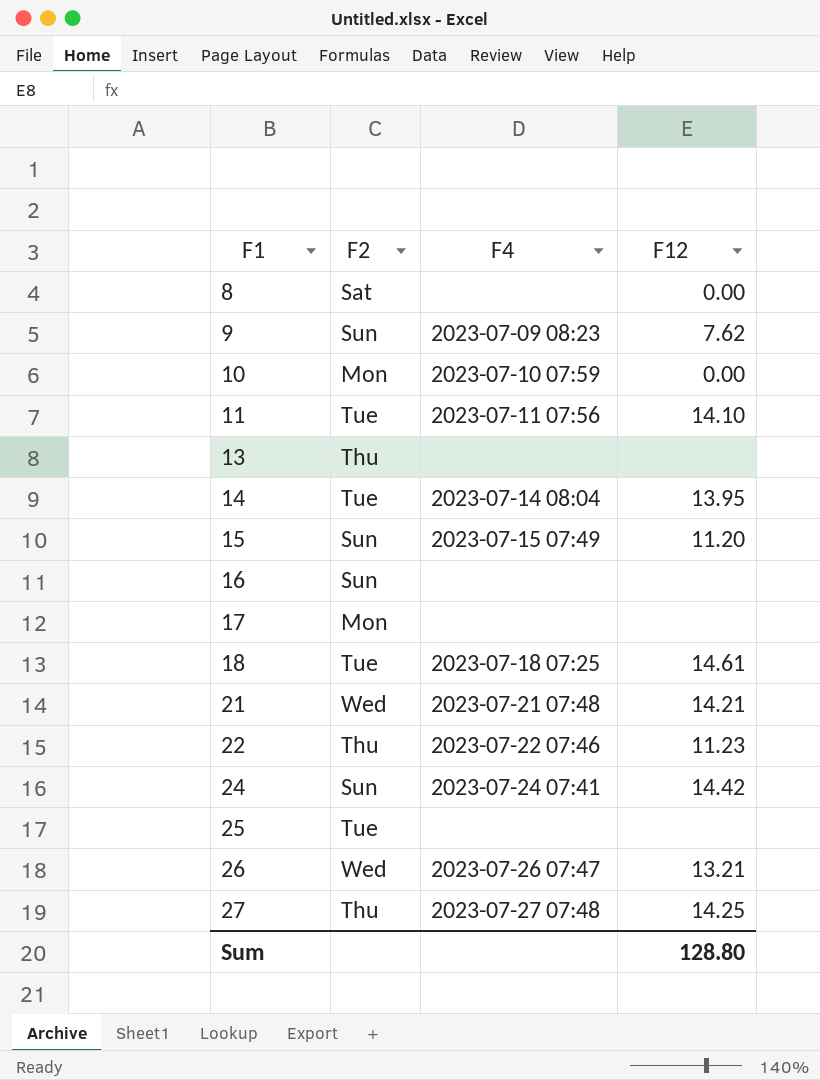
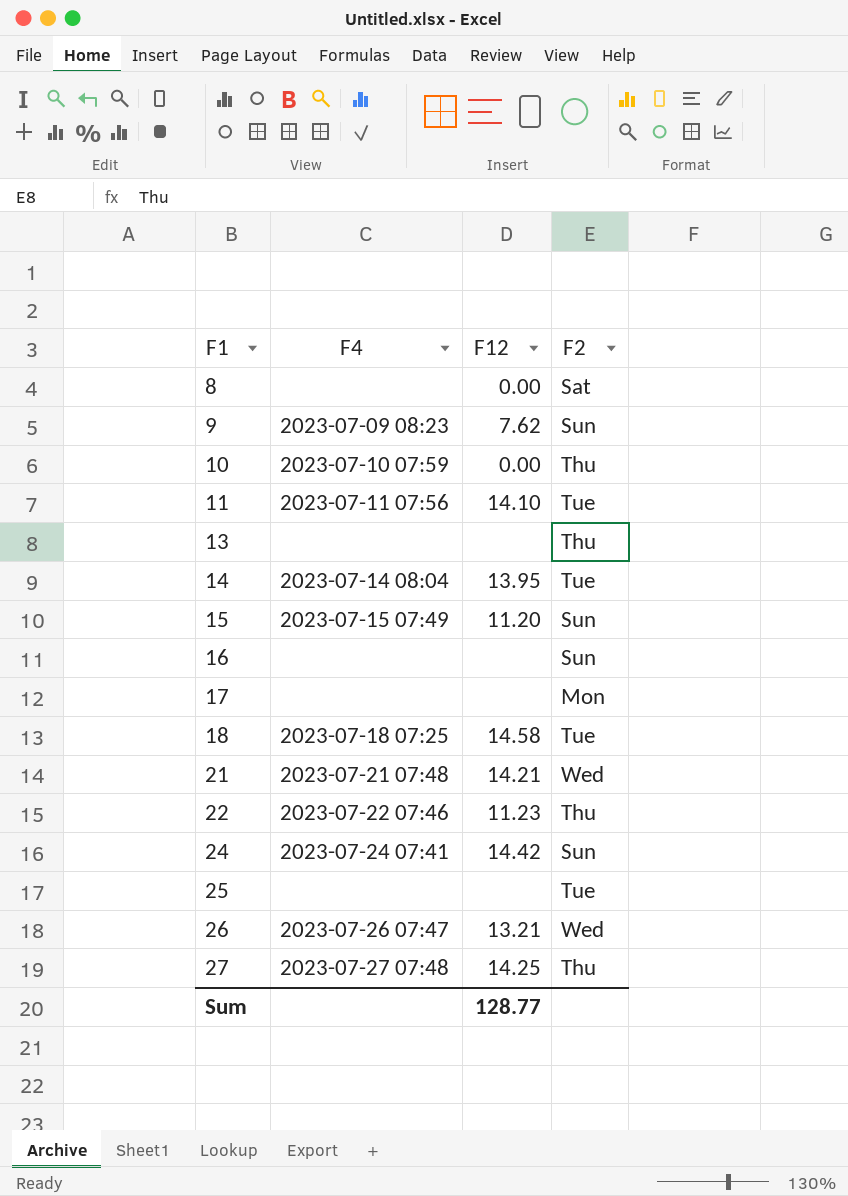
column F2 | position: 2 -> 4
10 | F2: Mon -> Thu
18 | F12: 14.61 -> 14.58
Sum | F12: 128.80 -> 128.77

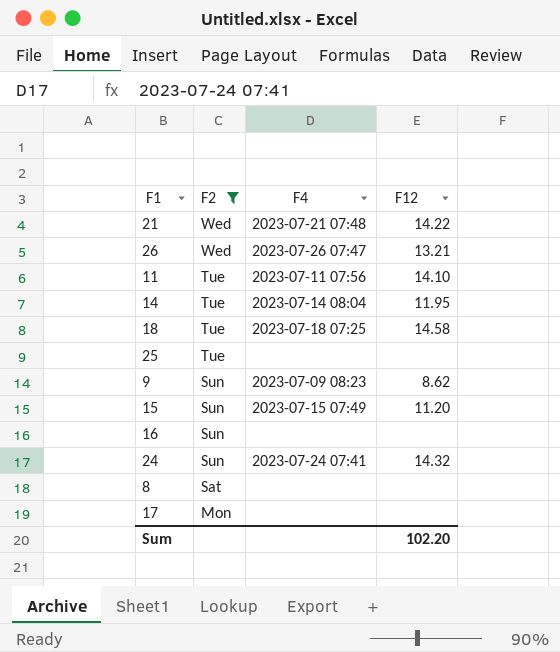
filter: none -> F2 != Thu
row order: F1 ascending -> F2 descending
column F2 | position: 4 -> 2
21 | F12: 14.21 -> 14.22
14 | F12: 13.95 -> 11.95
9 | F12: 7.62 -> 8.62
24 | F12: 14.42 -> 14.32
8 | F12: 0.00 -> none
Sum | F12: 128.77 -> 102.20

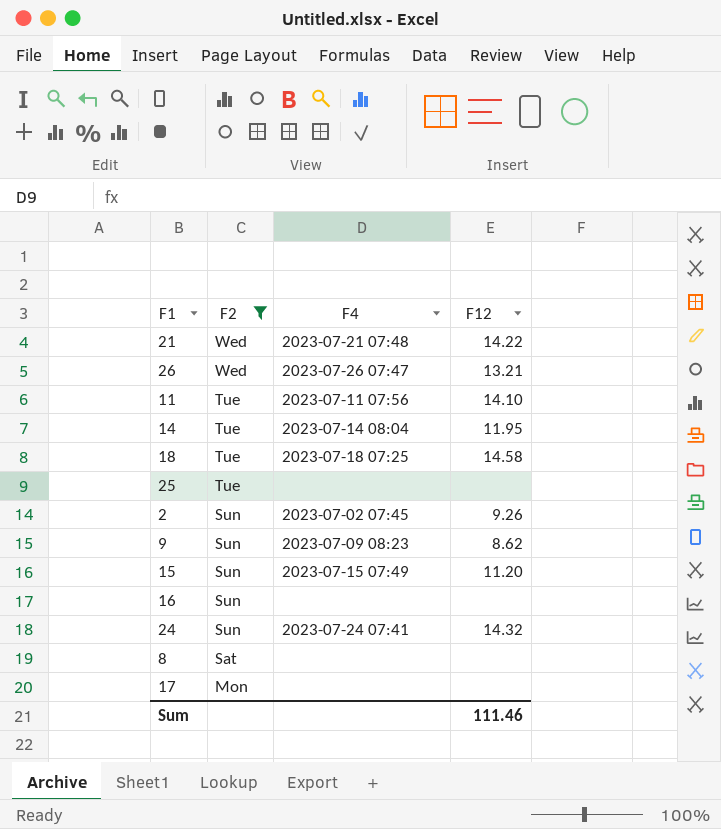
row 2: none -> Sun | 2023-07-02 07:45 | 9.26
Sum | F12: 102.20 -> 111.46

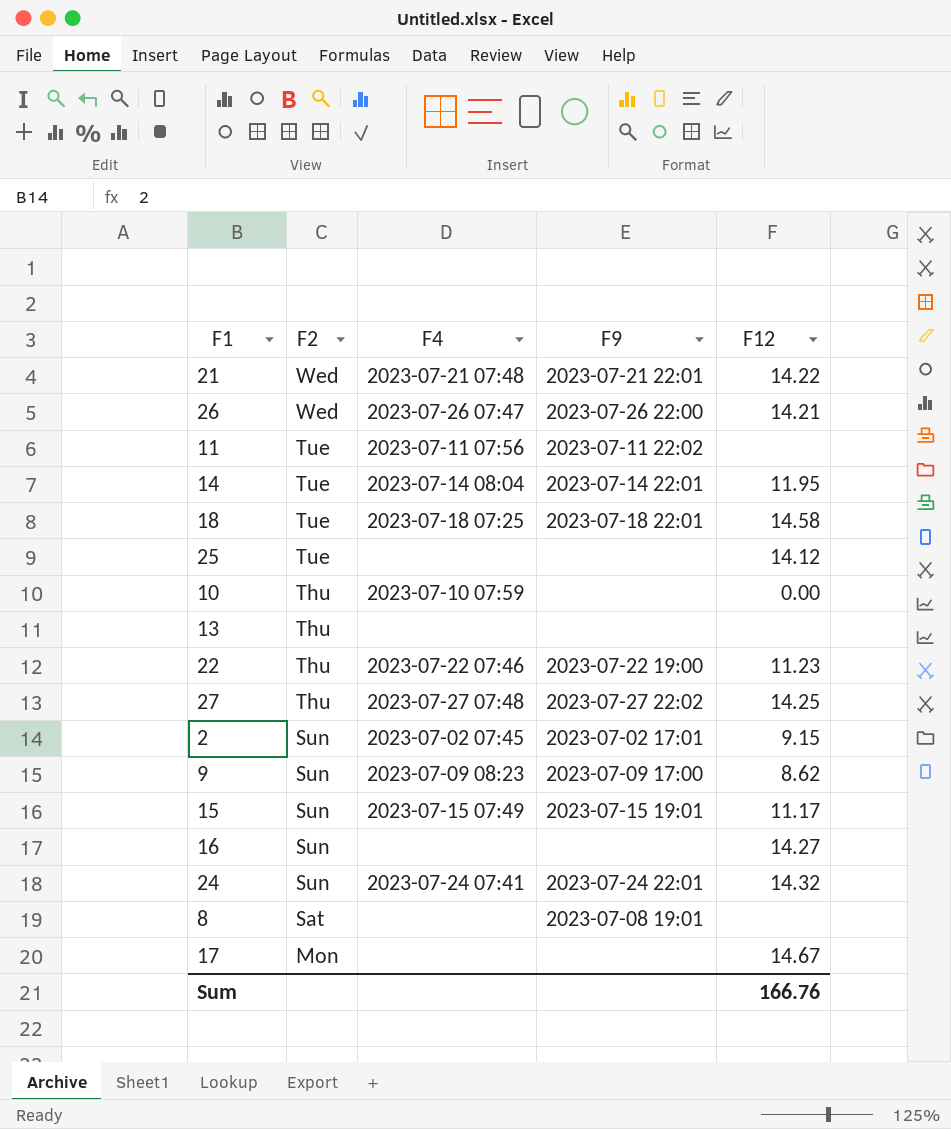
filter: F2 != Thu -> none
column F9 | position: none -> 4
26 | F12: 13.21 -> 14.21
11 | F12: 14.10 -> none
25 | F12: none -> 14.12
2 | F12: 9.26 -> 9.15
15 | F12: 11.20 -> 11.17
16 | F12: none -> 14.27
17 | F12: none -> 14.67
Sum | F12: 111.46 -> 166.76

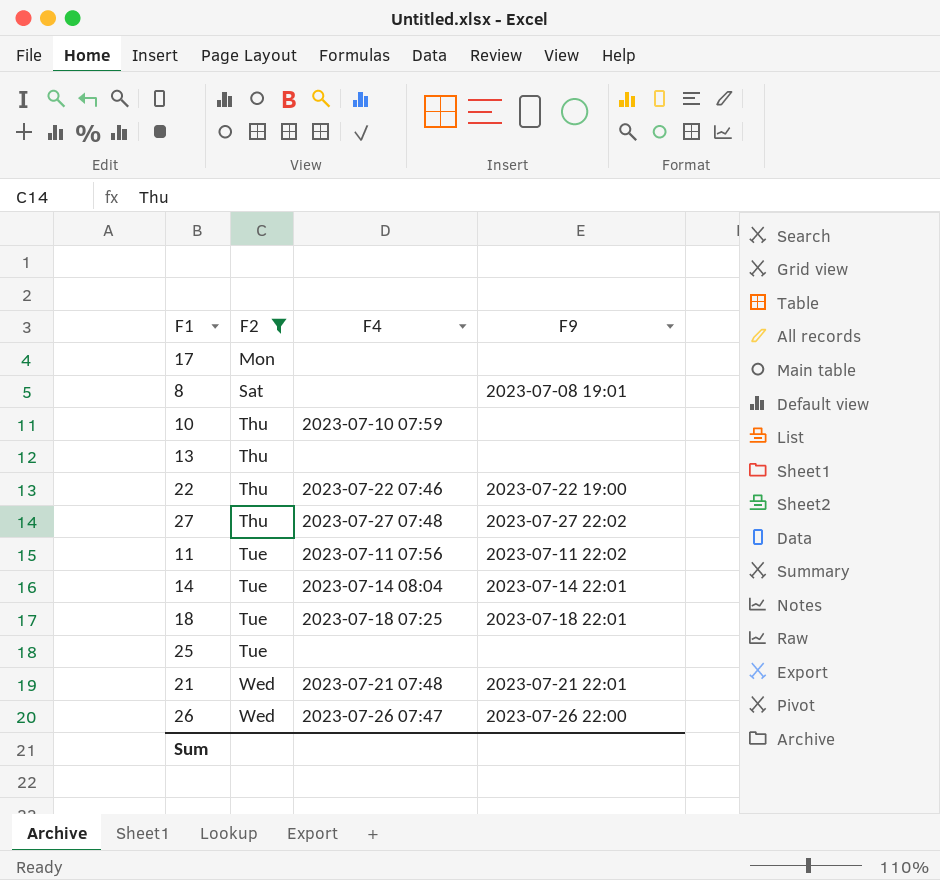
filter: none -> F2 != Sun
row order: F2 descending -> F2 ascending
column F12 | position: 5 -> none

